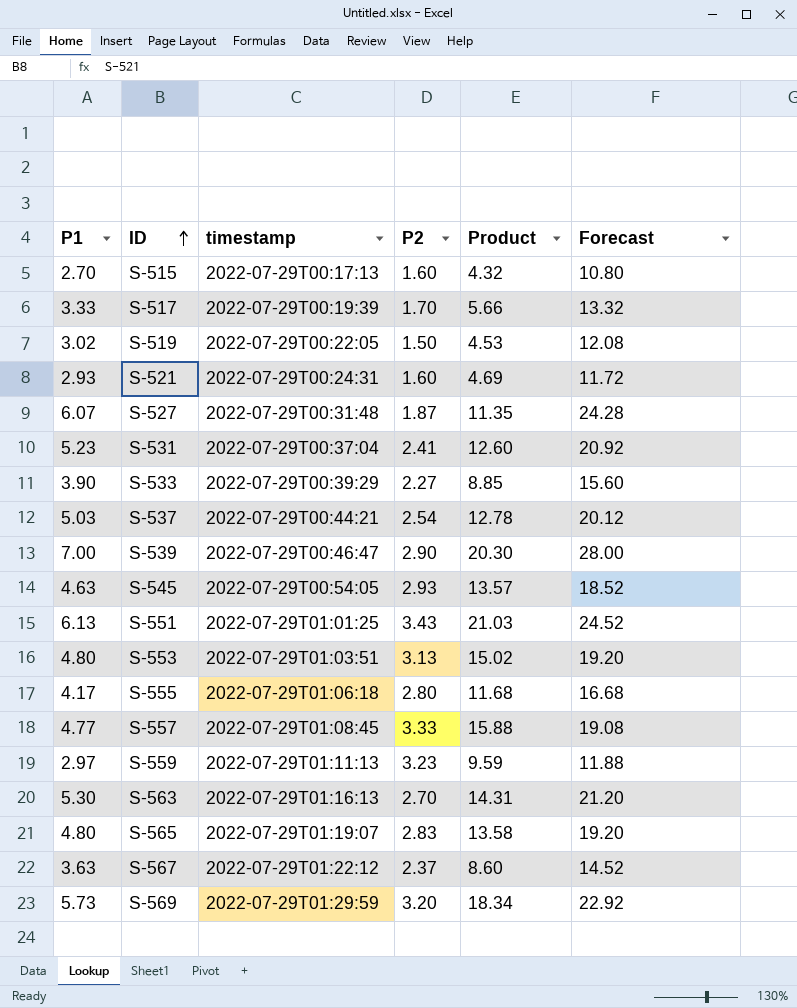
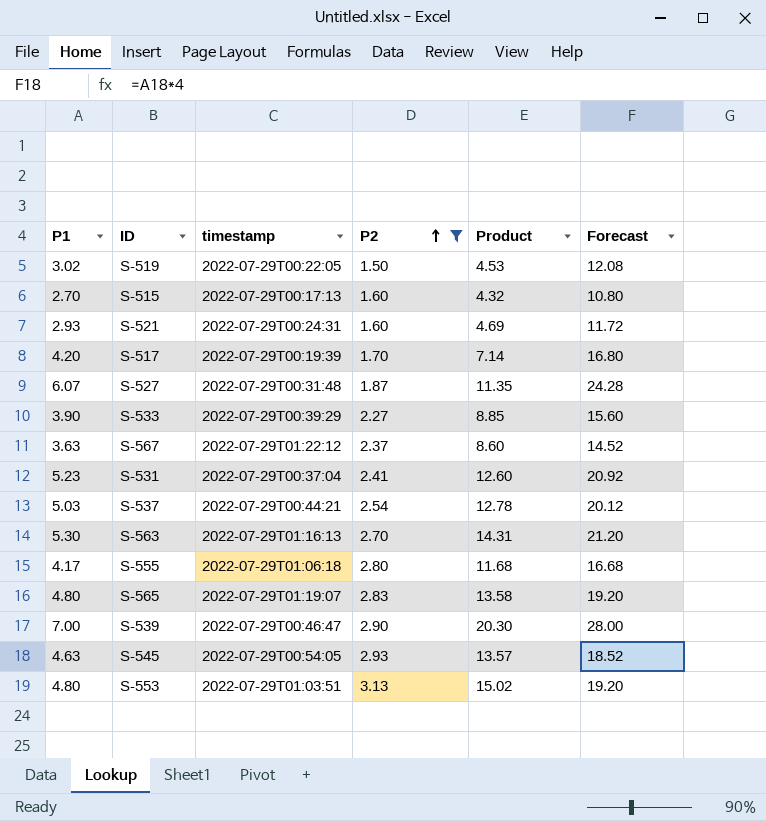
filter: none -> P2 <= 3.13
row order: ID ascending -> P2 ascending
S-517 | P1: 3.33 -> 4.20
S-517 | Product: 5.66 -> 7.14
S-517 | Forecast: 13.32 -> 16.80

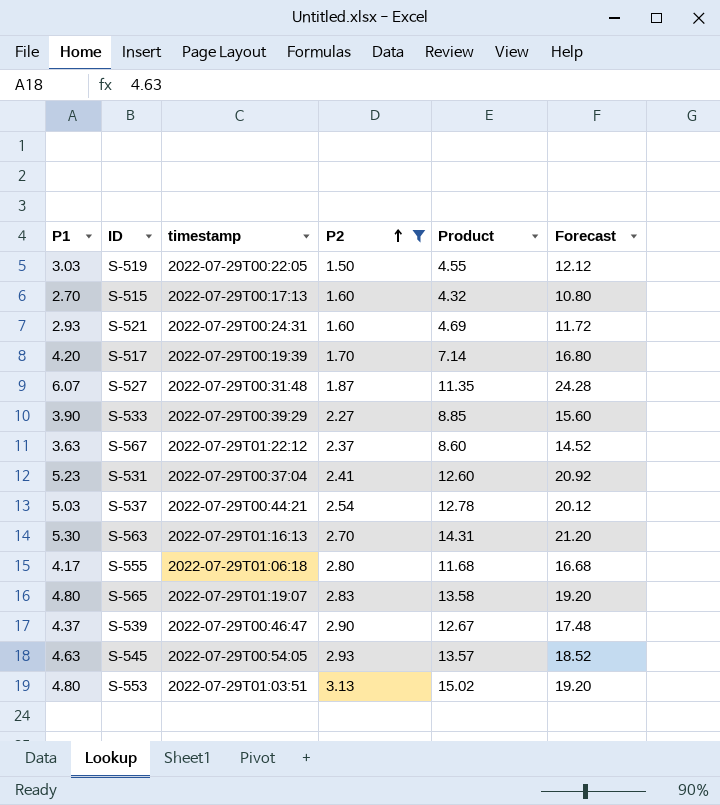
S-519 | P1: 3.02 -> 3.03
S-519 | Product: 4.53 -> 4.55
S-519 | Forecast: 12.08 -> 12.12
S-539 | P1: 7.00 -> 4.37
S-539 | Product: 20.30 -> 12.67
S-539 | Forecast: 28.00 -> 17.48

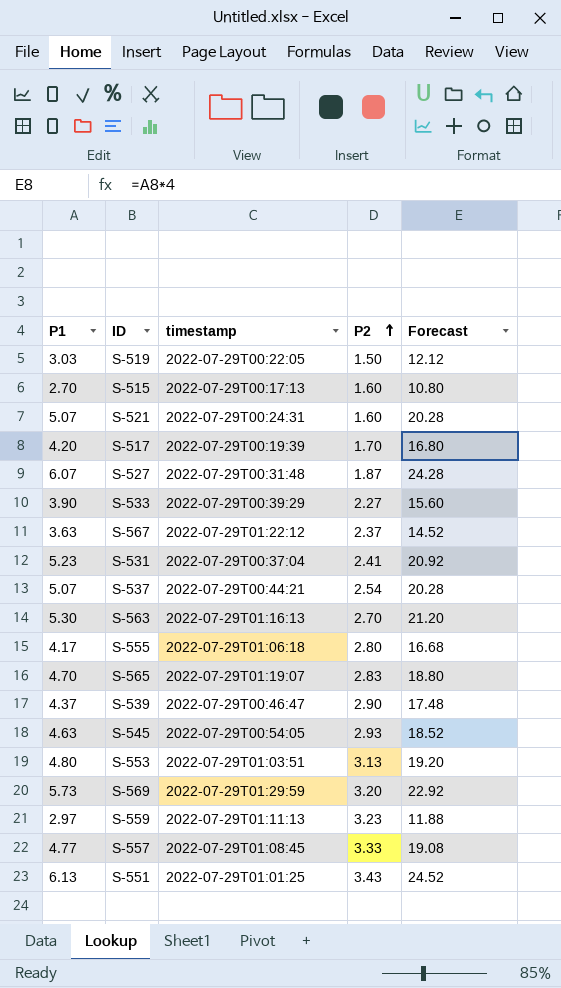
filter: P2 <= 3.13 -> none
column Product | formula: [P1] * [P2] -> none
S-521 | P1: 2.93 -> 5.07
S-521 | Forecast: 11.72 -> 20.28
S-537 | P1: 5.03 -> 5.07
S-537 | Forecast: 20.12 -> 20.28
S-565 | P1: 4.80 -> 4.70
S-565 | Forecast: 19.20 -> 18.80

